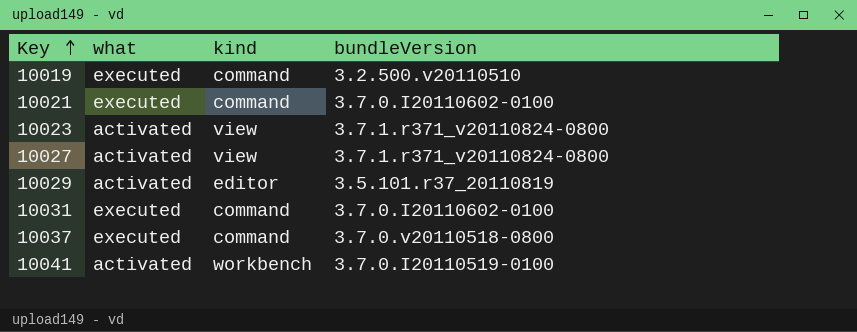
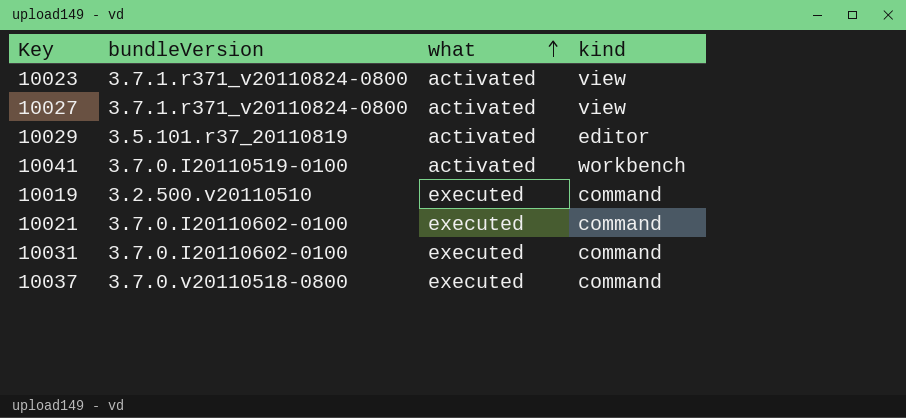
row order: Key ascending -> what ascending
column bundleVersion | position: 4 -> 2

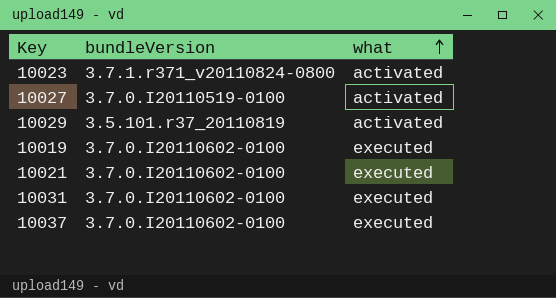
column kind | position: 4 -> none
row 10041: 3.7.0.I20110519-0100 | activated | workbench -> none
10027 | bundleVersion: 3.7.1.r371_v20110824-0800 -> 3.7.0.I20110519-0100
10019 | bundleVersion: 3.2.500.v20110510 -> 3.7.0.I20110602-0100
10037 | bundleVersion: 3.7.0.v20110518-0800 -> 3.7.0.I20110602-0100

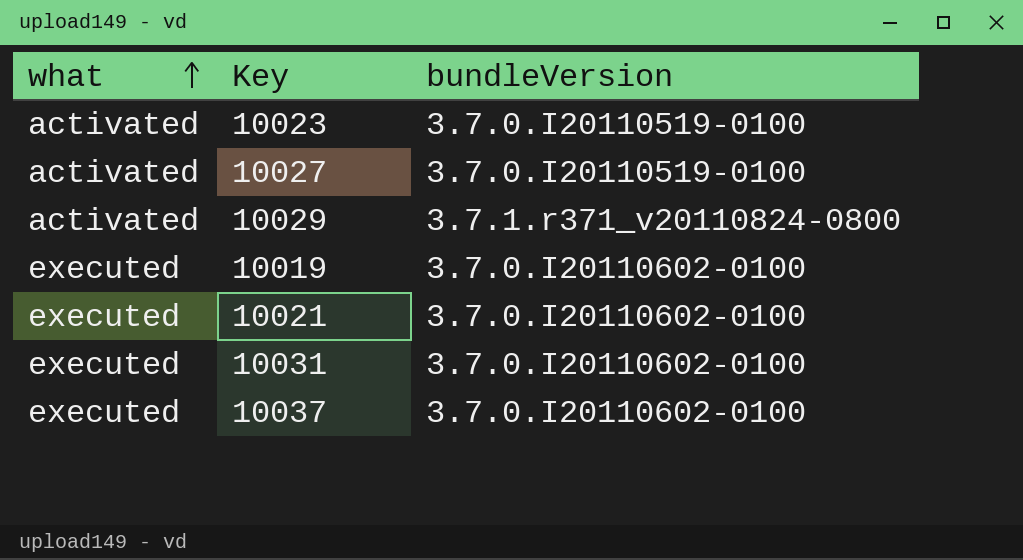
column what | position: 3 -> 1
10023 | bundleVersion: 3.7.1.r371_v20110824-0800 -> 3.7.0.I20110519-0100
10029 | bundleVersion: 3.5.101.r37_20110819 -> 3.7.1.r371_v20110824-0800

